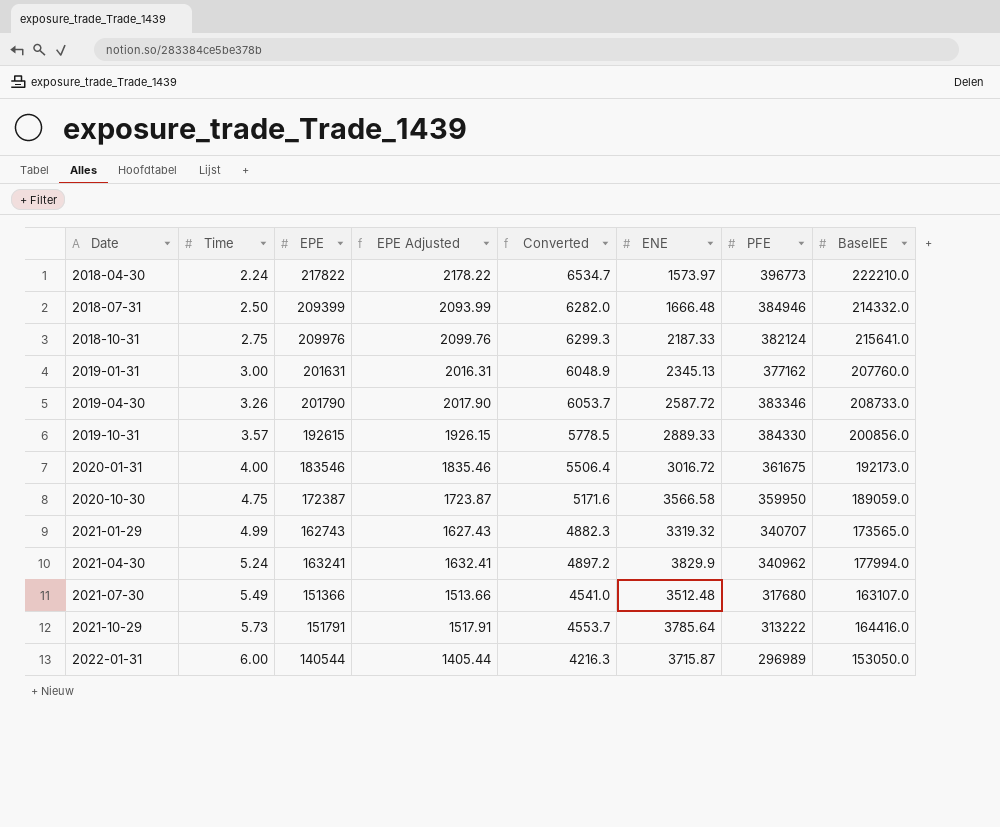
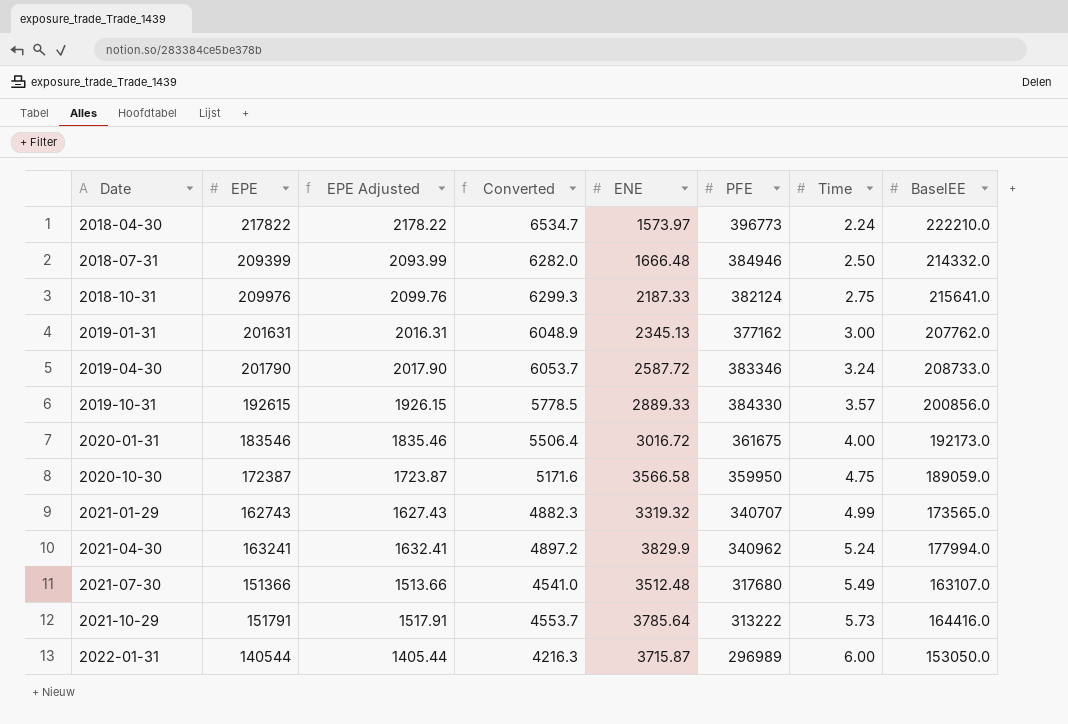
column Time | position: 2 -> 7
2019-01-31 | BaselEE: 207760.0 -> 207762.0
2019-04-30 | Time: 3.26 -> 3.24

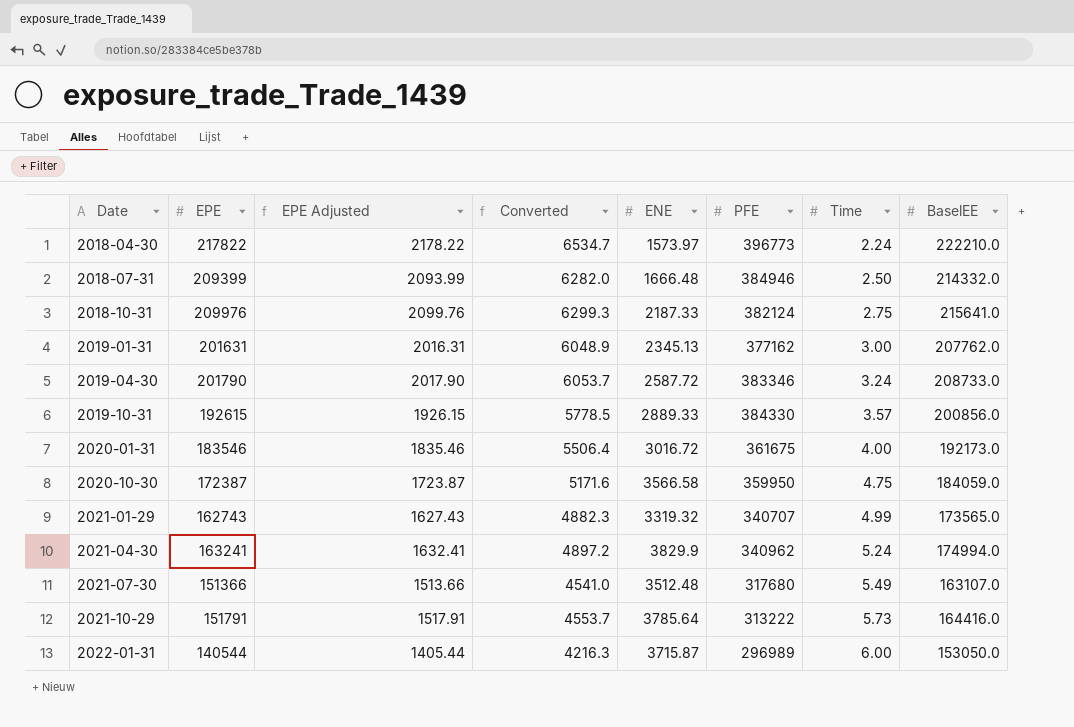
2020-10-30 | BaselEE: 189059.0 -> 184059.0
2021-04-30 | BaselEE: 177994.0 -> 174994.0

